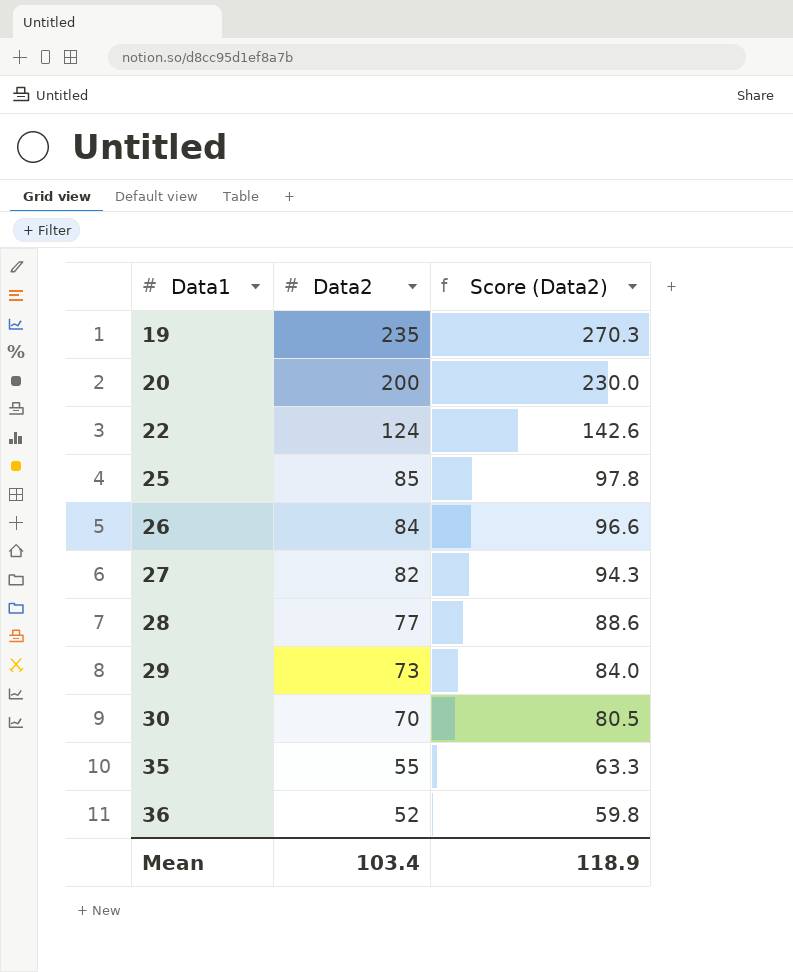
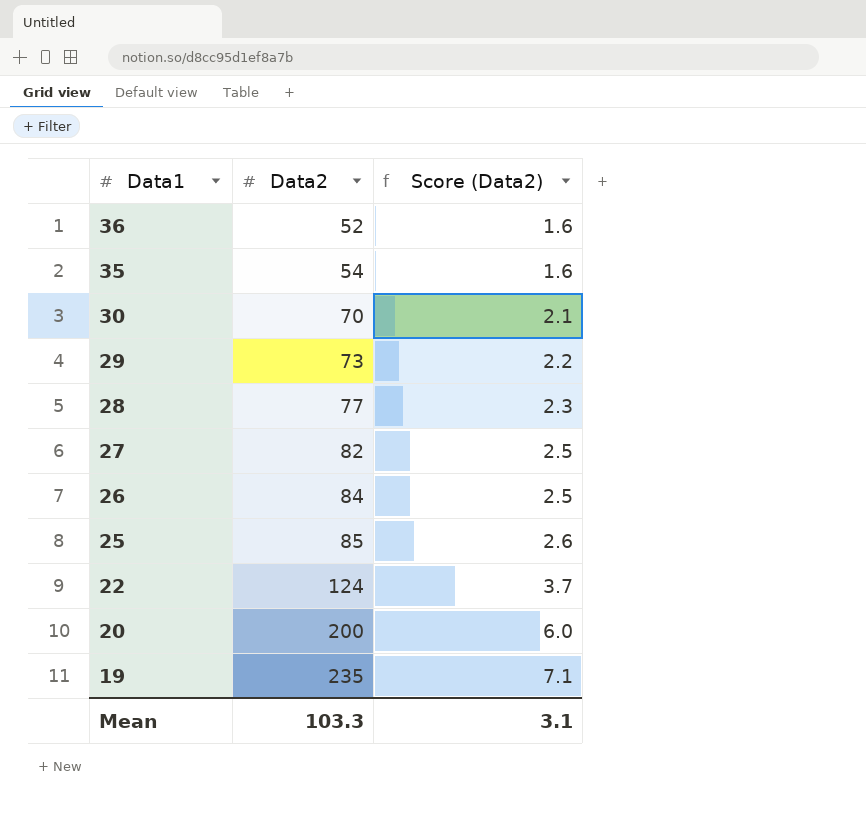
row order: Data1 ascending -> Data1 descending
column Score (Data2) | formula: [Data2] * 1.15 -> [Data2] * 0.03
35 | Data2: 55 -> 54
Mean | Data2: 103.4 -> 103.3
Mean | Score (Data2): 118.9 -> 3.1

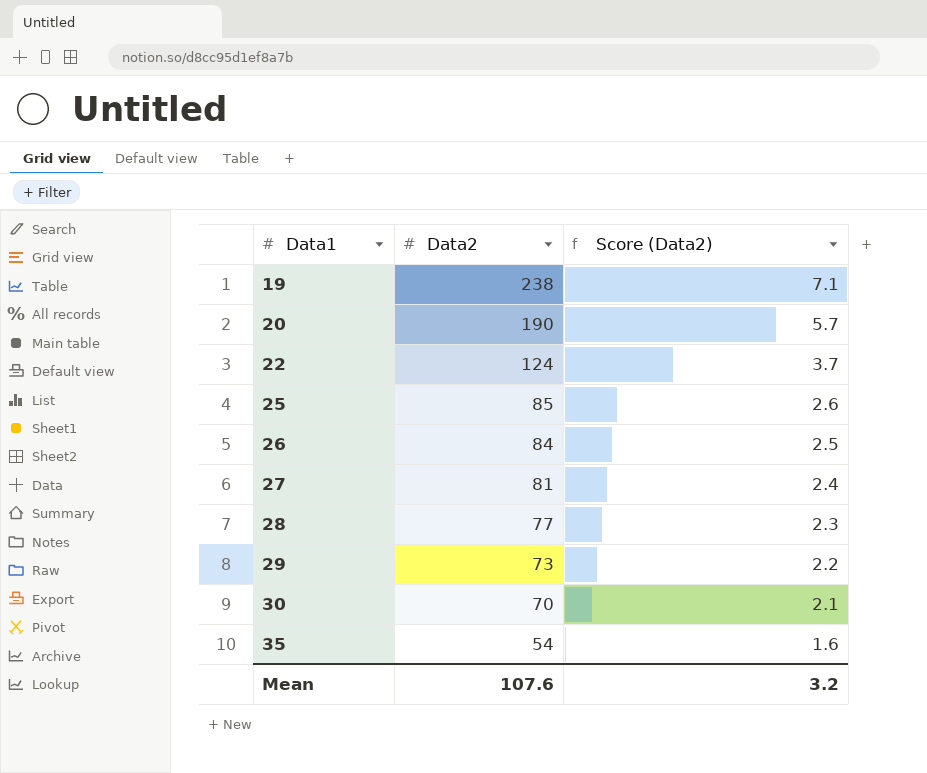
row order: Data1 descending -> Data1 ascending
row 36: 52 | 1.6 -> none
19 | Data2: 235 -> 238
20 | Data2: 200 -> 190
20 | Score (Data2): 6.0 -> 5.7
27 | Data2: 82 -> 81
27 | Score (Data2): 2.5 -> 2.4
Mean | Data2: 103.3 -> 107.6
Mean | Score (Data2): 3.1 -> 3.2

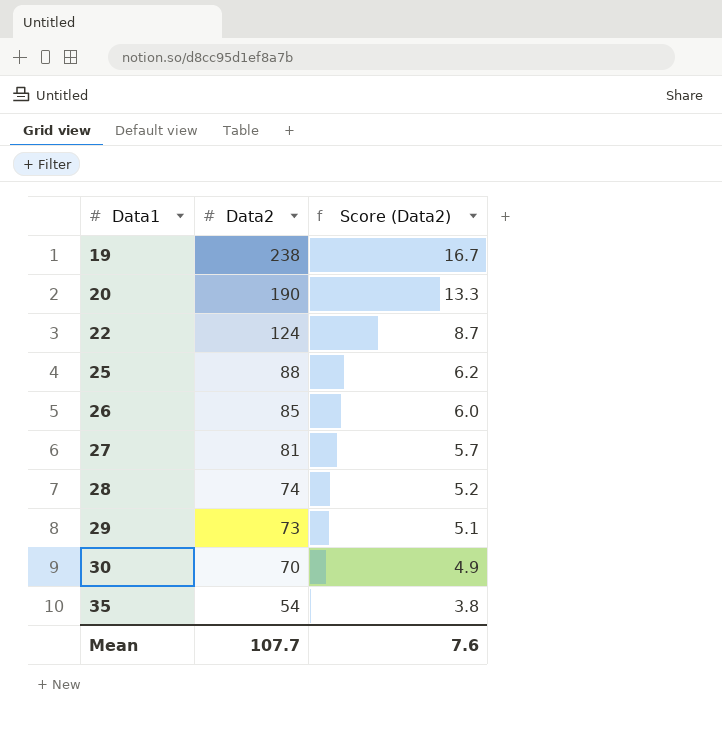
column Score (Data2) | formula: [Data2] * 0.03 -> [Data2] * 0.07
25 | Data2: 85 -> 88
26 | Data2: 84 -> 85
28 | Data2: 77 -> 74
Mean | Data2: 107.6 -> 107.7
Mean | Score (Data2): 3.2 -> 7.6

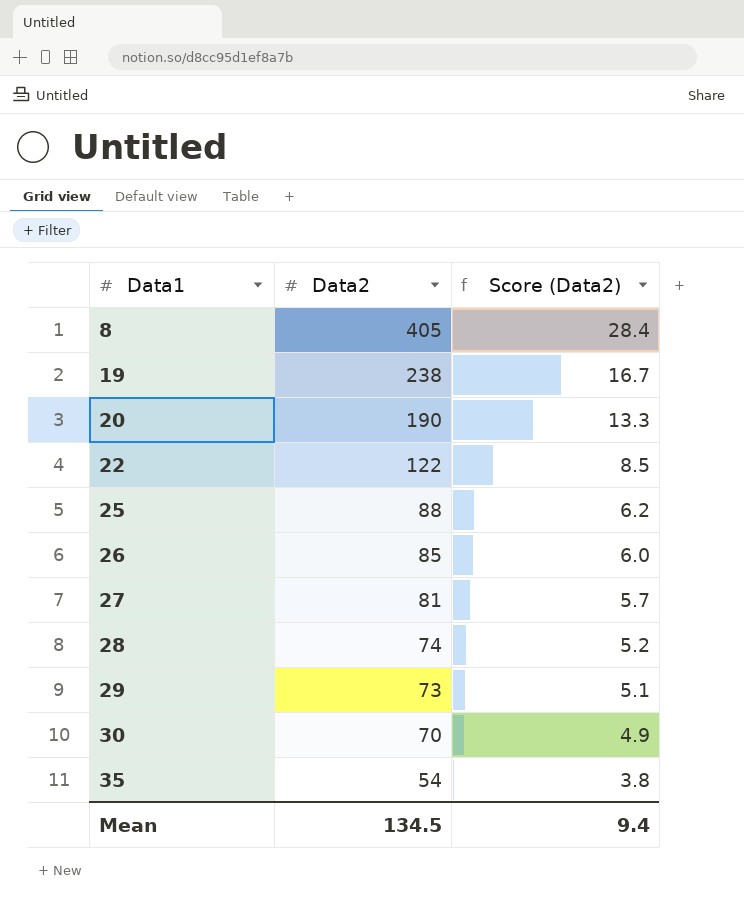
row 8: none -> 405 | 28.4
22 | Data2: 124 -> 122
22 | Score (Data2): 8.7 -> 8.5
Mean | Data2: 107.7 -> 134.5
Mean | Score (Data2): 7.6 -> 9.4

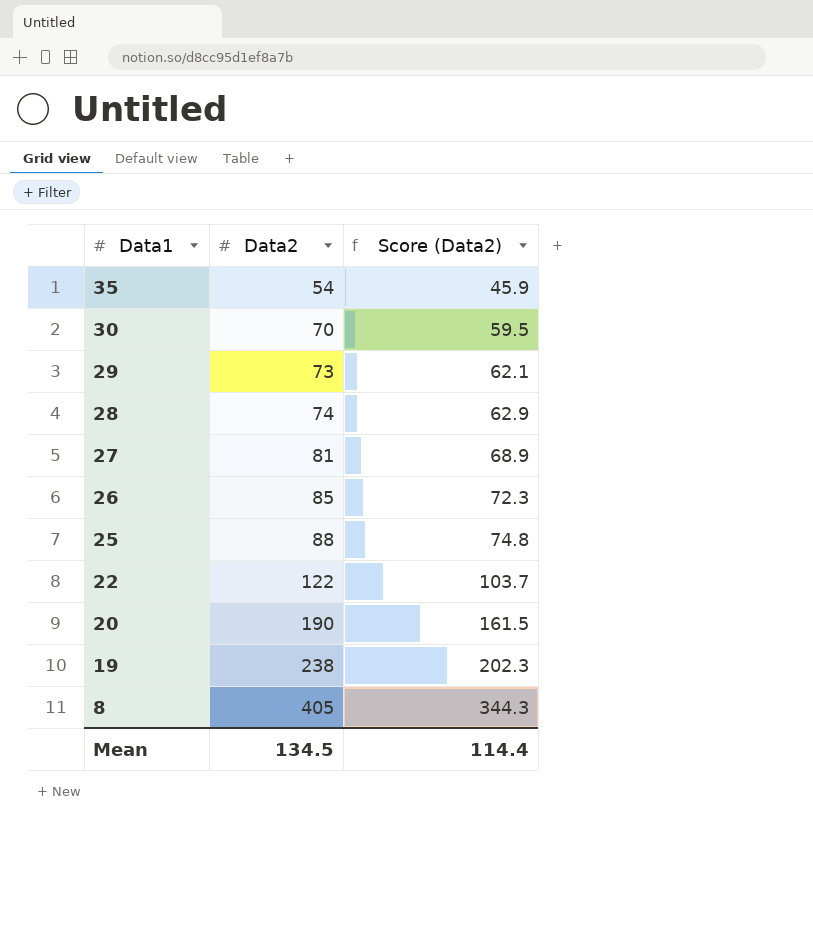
row order: Data1 ascending -> Data1 descending
column Score (Data2) | formula: [Data2] * 0.07 -> [Data2] * 0.85
Mean | Score (Data2): 9.4 -> 114.4

